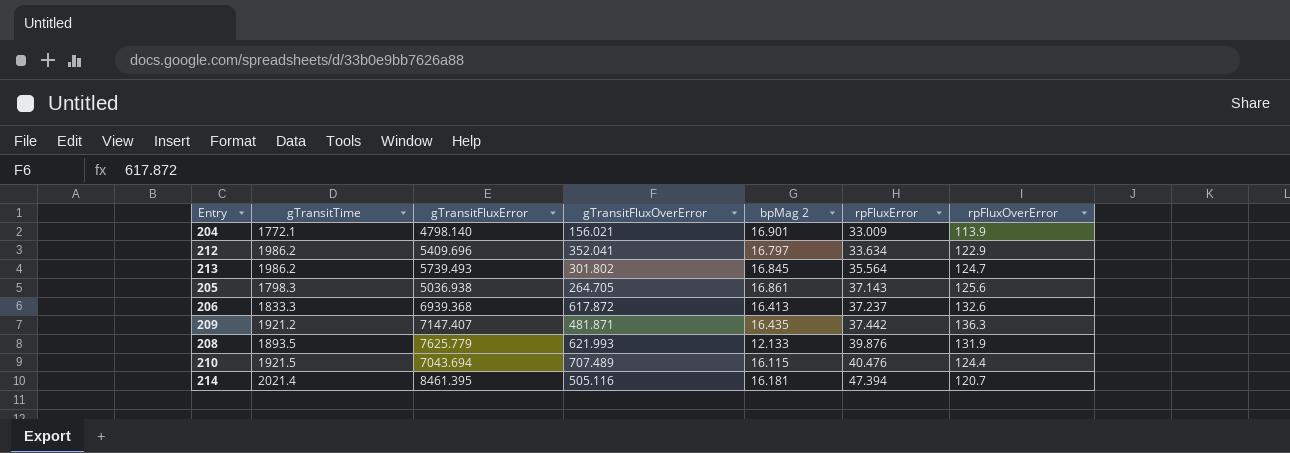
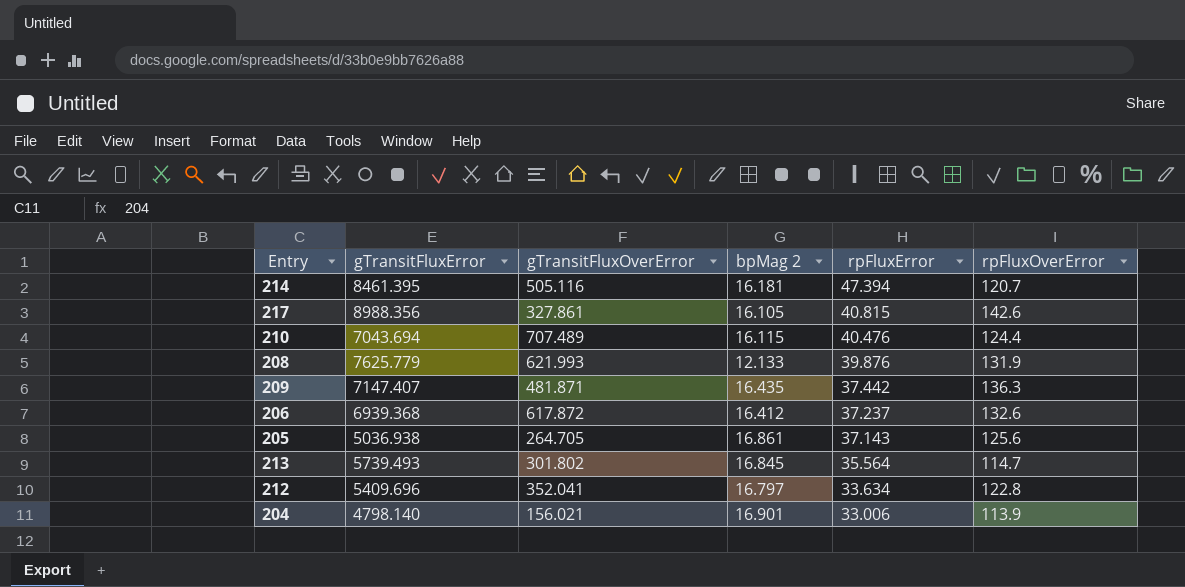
row order: rpFluxError ascending -> rpFluxError descending
column gTransitTime | position: 2 -> none
row 217: none -> 8988.356 | 327.861 | 16.105 | 40.815 | 142.6
206 | bpMag 2: 16.413 -> 16.412
213 | rpFluxOverError: 124.7 -> 114.7
212 | rpFluxOverError: 122.9 -> 122.8
204 | rpFluxError: 33.009 -> 33.006

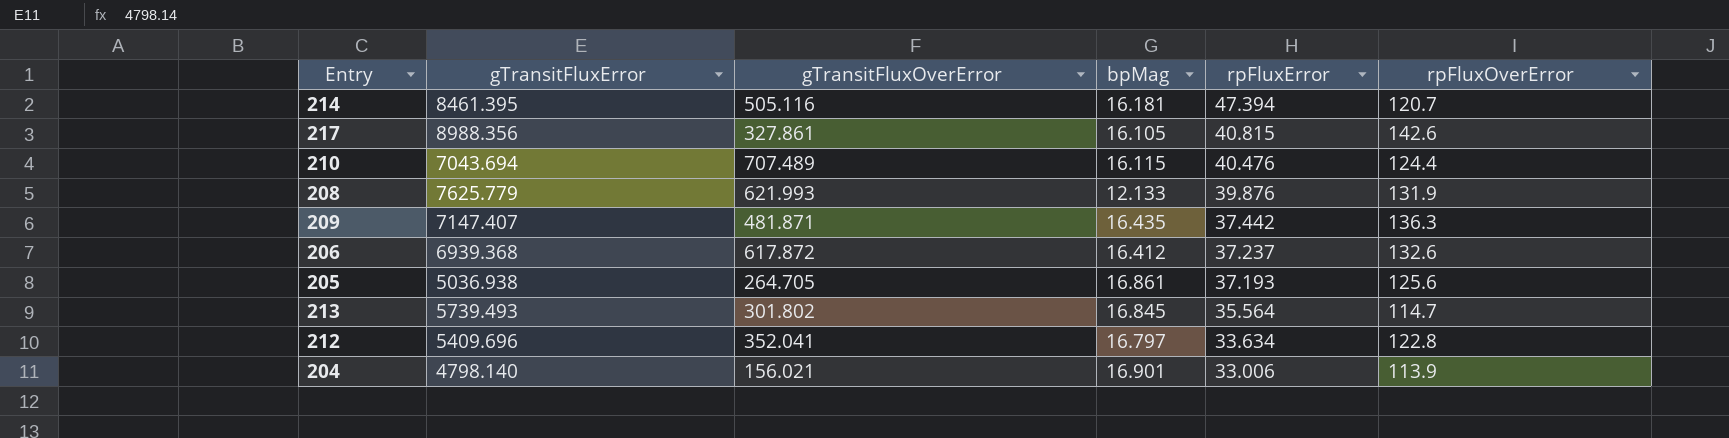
column name: bpMag 2 -> bpMag
205 | rpFluxError: 37.143 -> 37.193

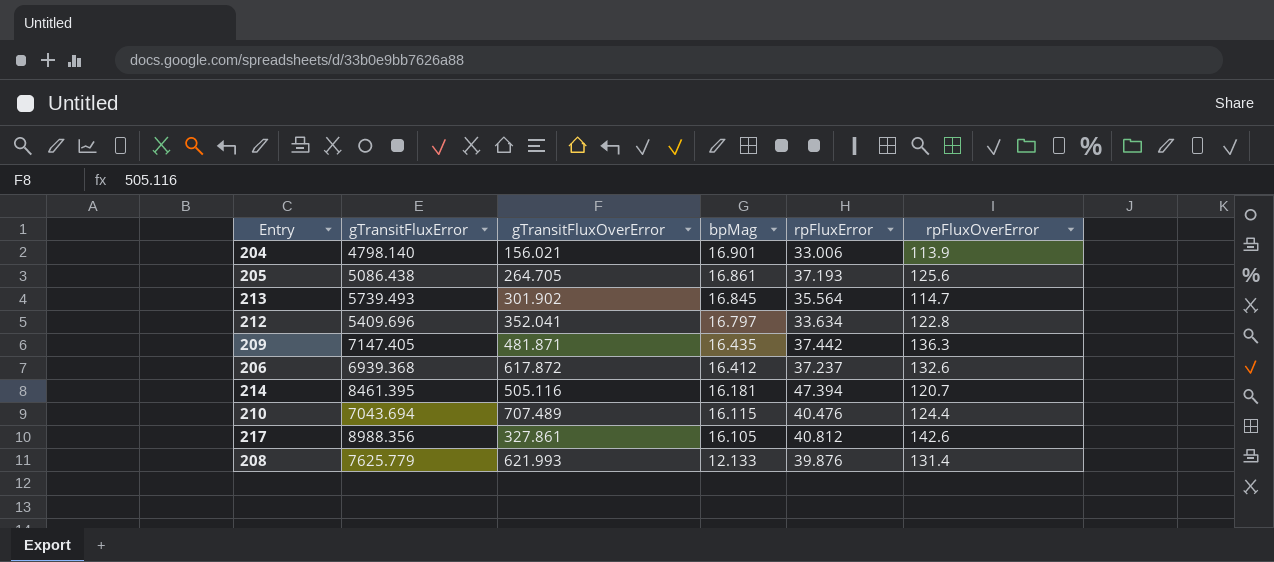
row order: rpFluxError descending -> bpMag descending
205 | gTransitFluxError: 5036.938 -> 5086.438
213 | gTransitFluxOverError: 301.802 -> 301.902
209 | gTransitFluxError: 7147.407 -> 7147.405
217 | rpFluxError: 40.815 -> 40.812
208 | rpFluxOverError: 131.9 -> 131.4

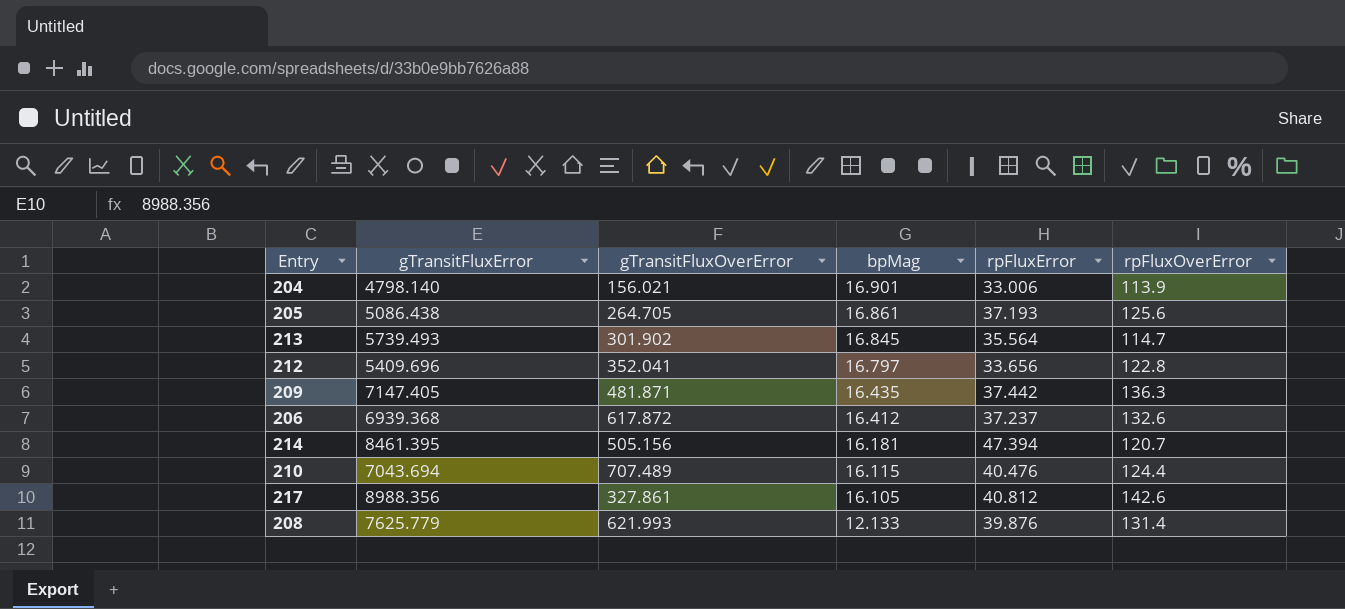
212 | rpFluxError: 33.634 -> 33.656
214 | gTransitFluxOverError: 505.116 -> 505.156

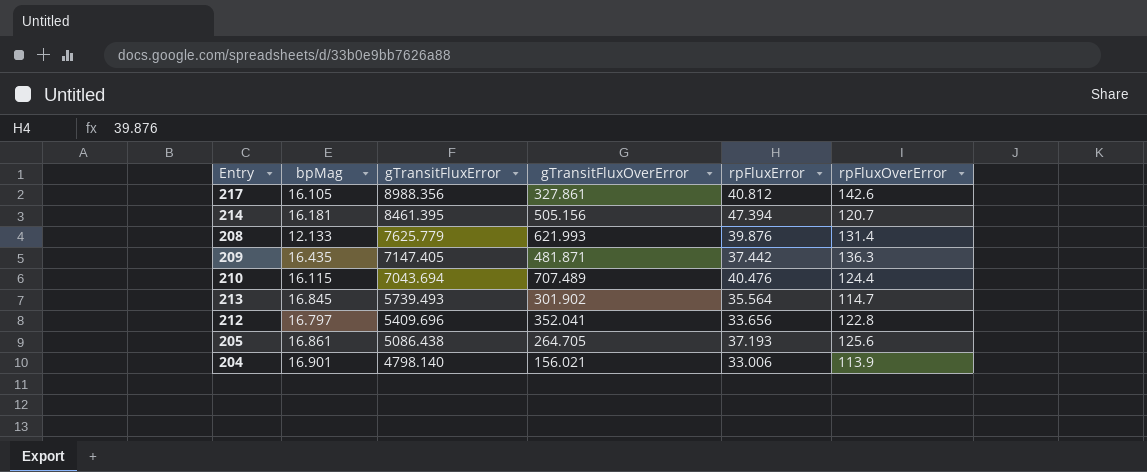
row order: bpMag descending -> gTransitFluxError descending
column bpMag | position: 4 -> 2
row 206: 6939.368 | 617.872 | 16.412 | 37.237 | 132.6 -> none

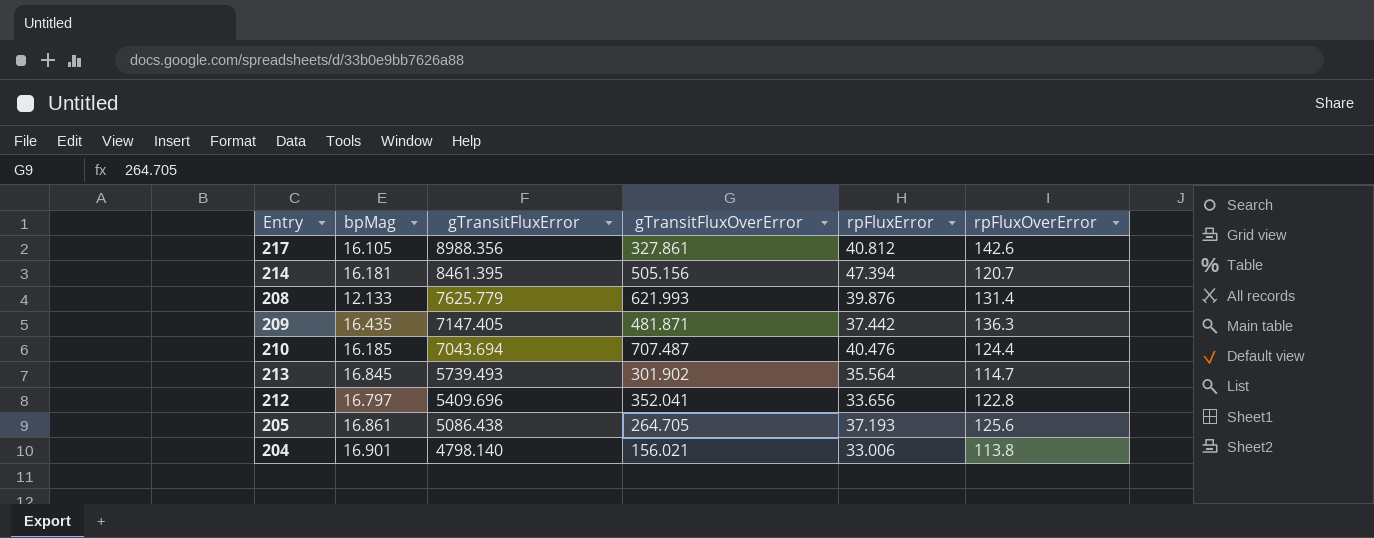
210 | bpMag: 16.115 -> 16.185
210 | gTransitFluxOverError: 707.489 -> 707.487
204 | rpFluxOverError: 113.9 -> 113.8

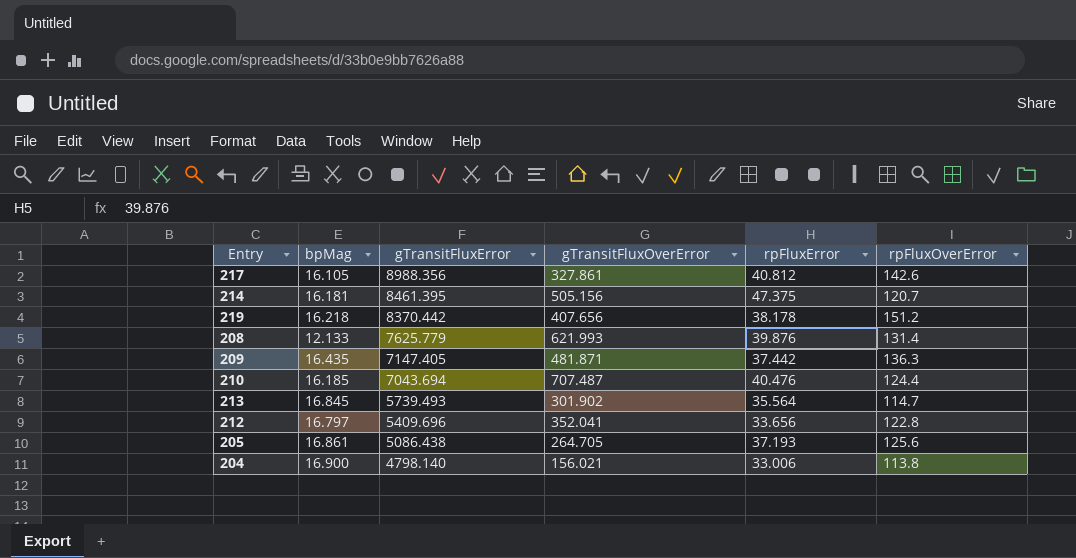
214 | rpFluxError: 47.394 -> 47.375
row 219: none -> 16.218 | 8370.442 | 407.656 | 38.178 | 151.2
204 | bpMag: 16.901 -> 16.900

